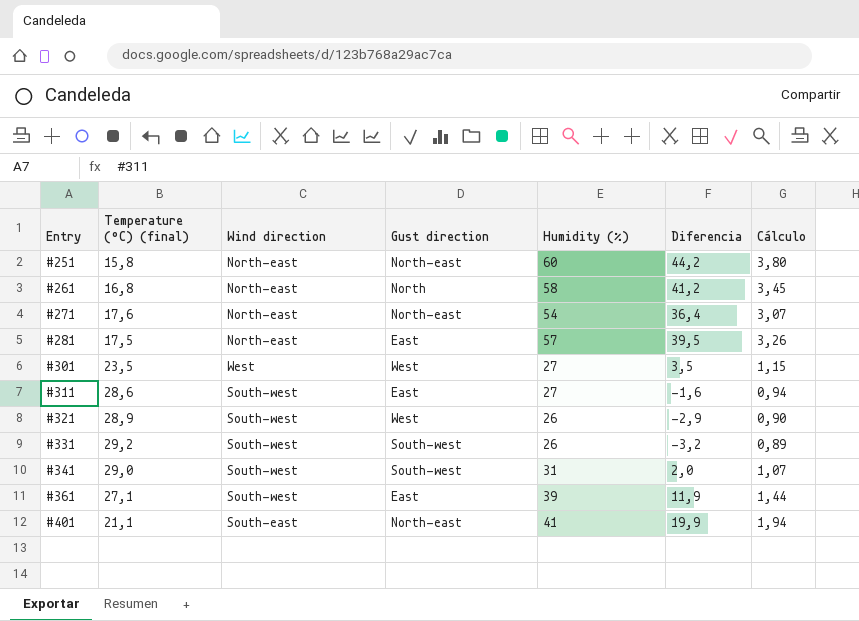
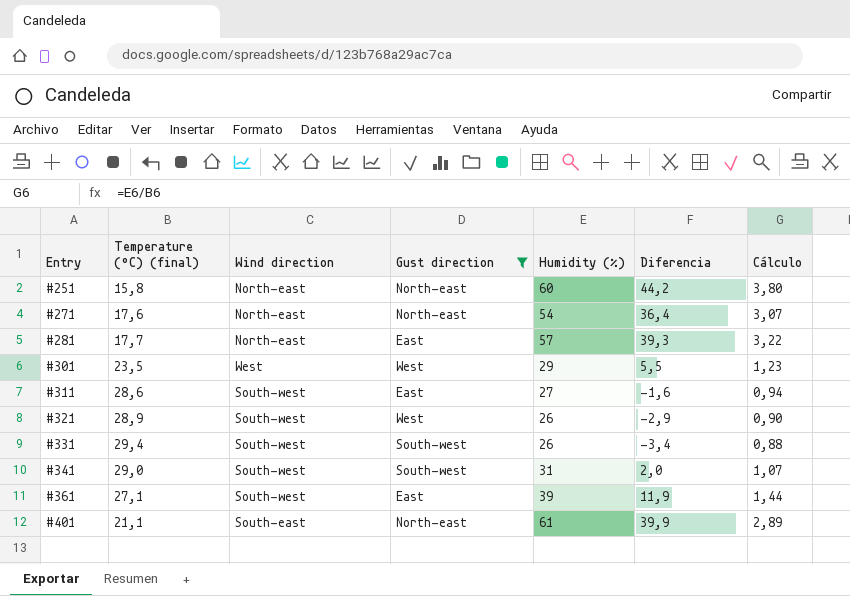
filter: none -> Gust direction != North
#281 | Temperature (ºC) (final): 17,5 -> 17,7
#281 | Diferencia: 39,5 -> 39,3
#281 | Cálculo: 3,26 -> 3,22
#301 | Humidity (%): 27 -> 29
#301 | Diferencia: 3,5 -> 5,5
#301 | Cálculo: 1,15 -> 1,23
#331 | Temperature (ºC) (final): 29,2 -> 29,4
#331 | Diferencia: -3,2 -> -3,4
#331 | Cálculo: 0,89 -> 0,88
#401 | Humidity (%): 41 -> 61
#401 | Diferencia: 19,9 -> 39,9
#401 | Cálculo: 1,94 -> 2,89

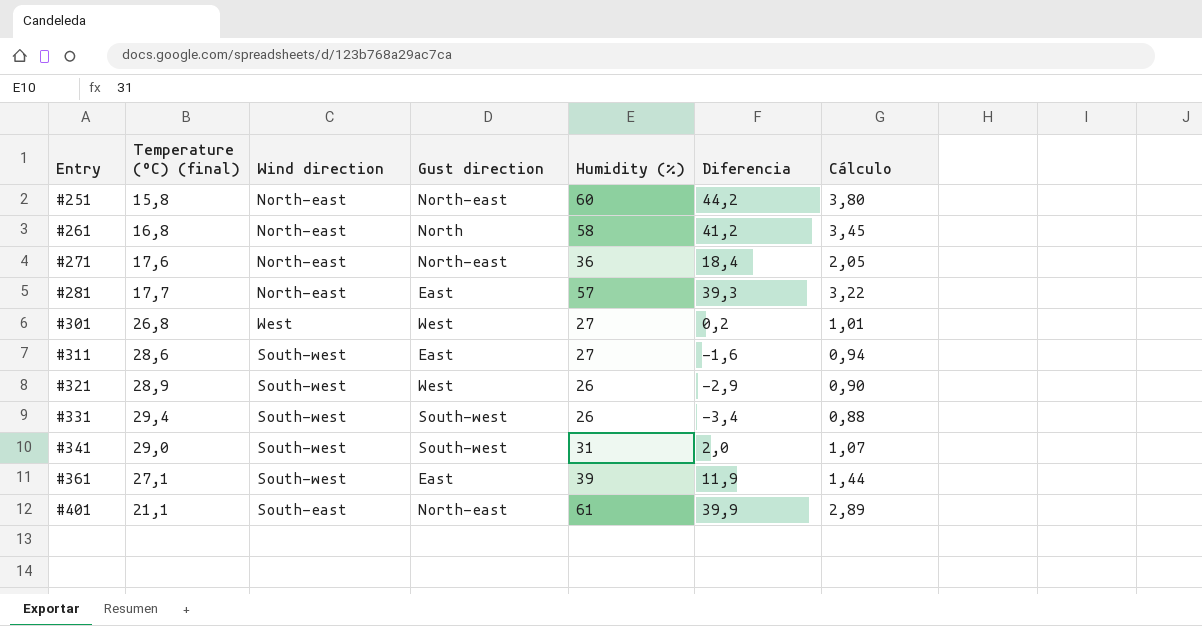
filter: Gust direction != North -> none
#271 | Humidity (%): 54 -> 36
#271 | Diferencia: 36,4 -> 18,4
#271 | Cálculo: 3,07 -> 2,05
#301 | Temperature (ºC) (final): 23,5 -> 26,8
#301 | Humidity (%): 29 -> 27
#301 | Diferencia: 5,5 -> 0,2
#301 | Cálculo: 1,23 -> 1,01

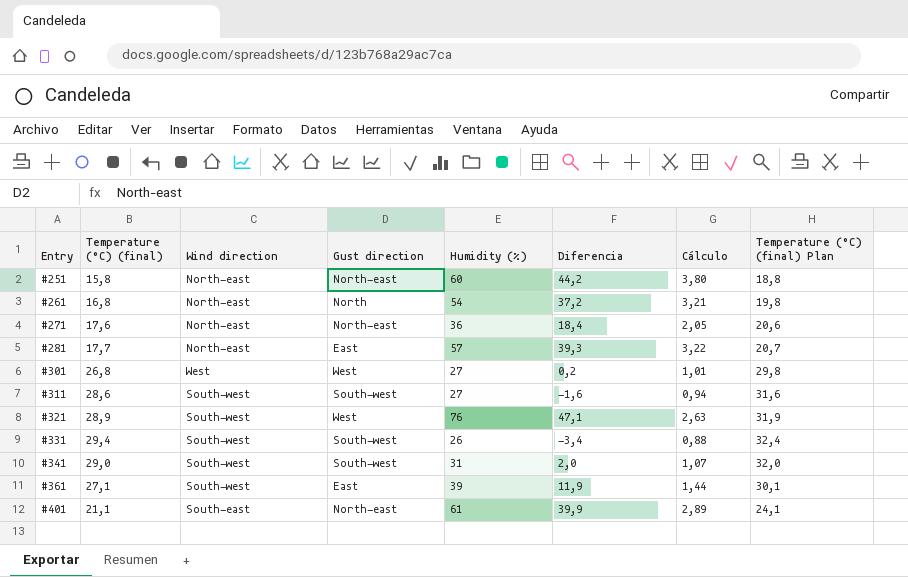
column Temperature (ºC) (final) Plan | formula: none -> [Temperature (ºC) (final)] + 3
#261 | Humidity (%): 58 -> 54
#261 | Diferencia: 41,2 -> 37,2
#261 | Cálculo: 3,45 -> 3,21
#311 | Gust direction: East -> South-west
#321 | Humidity (%): 26 -> 76
#321 | Diferencia: -2,9 -> 47,1
#321 | Cálculo: 0,90 -> 2,63

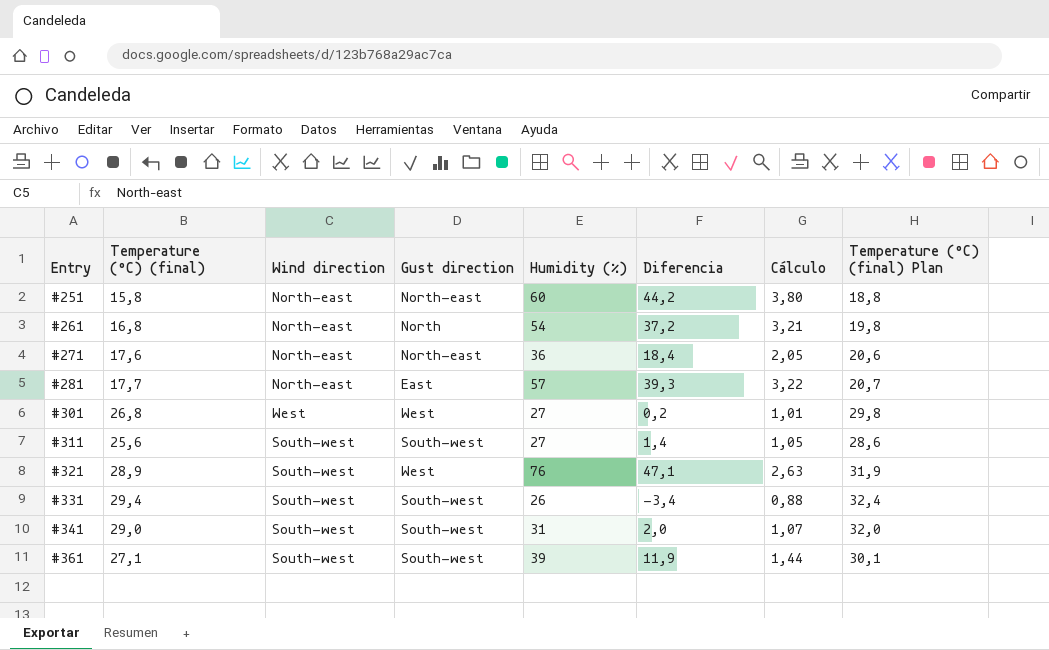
row #401: 21,1 | South-east | North-east | 61 | 39,9 | 2,89 | 24,1 -> none
#311 | Temperature (ºC) (final): 28,6 -> 25,6
#311 | Diferencia: -1,6 -> 1,4
#311 | Cálculo: 0,94 -> 1,05
#311 | Temperature (ºC) (final) Plan: 31,6 -> 28,6
#361 | Gust direction: East -> South-west

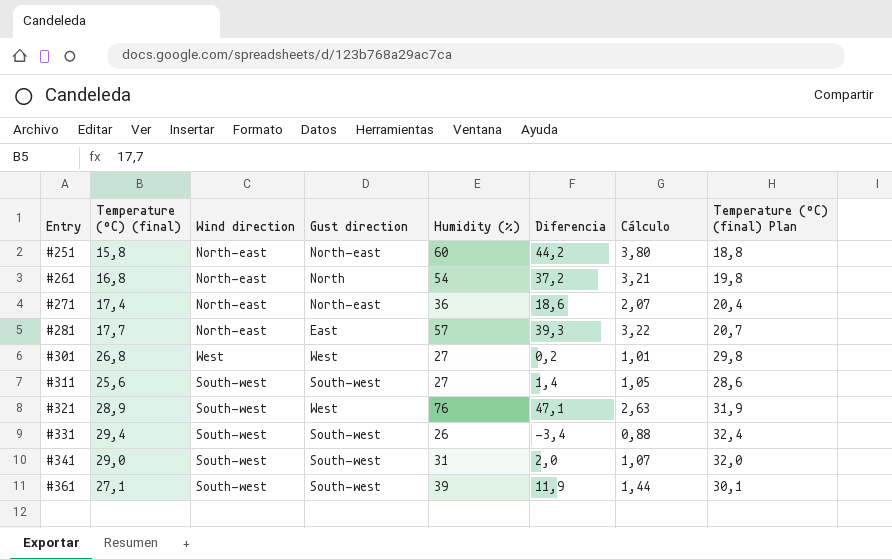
#271 | Temperature (ºC) (final): 17,6 -> 17,4
#271 | Diferencia: 18,4 -> 18,6
#271 | Cálculo: 2,05 -> 2,07
#271 | Temperature (ºC) (final) Plan: 20,6 -> 20,4

